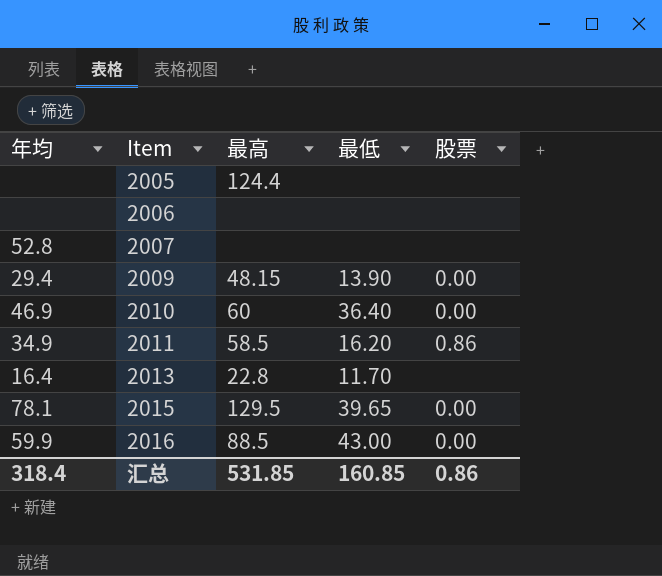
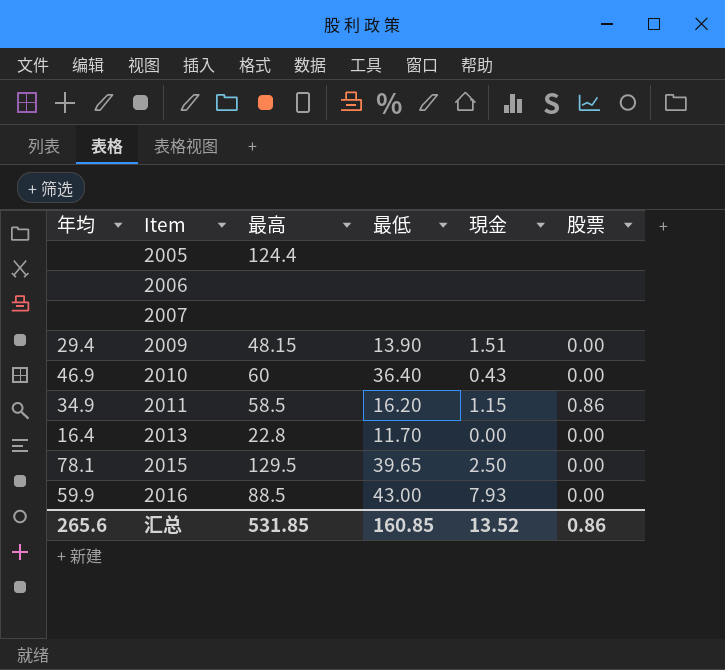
column 現金 | position: none -> 5
2007 | 年均: 52.8 -> none
2013 | 股票: none -> 0.00
汇总 | 年均: 318.4 -> 265.6

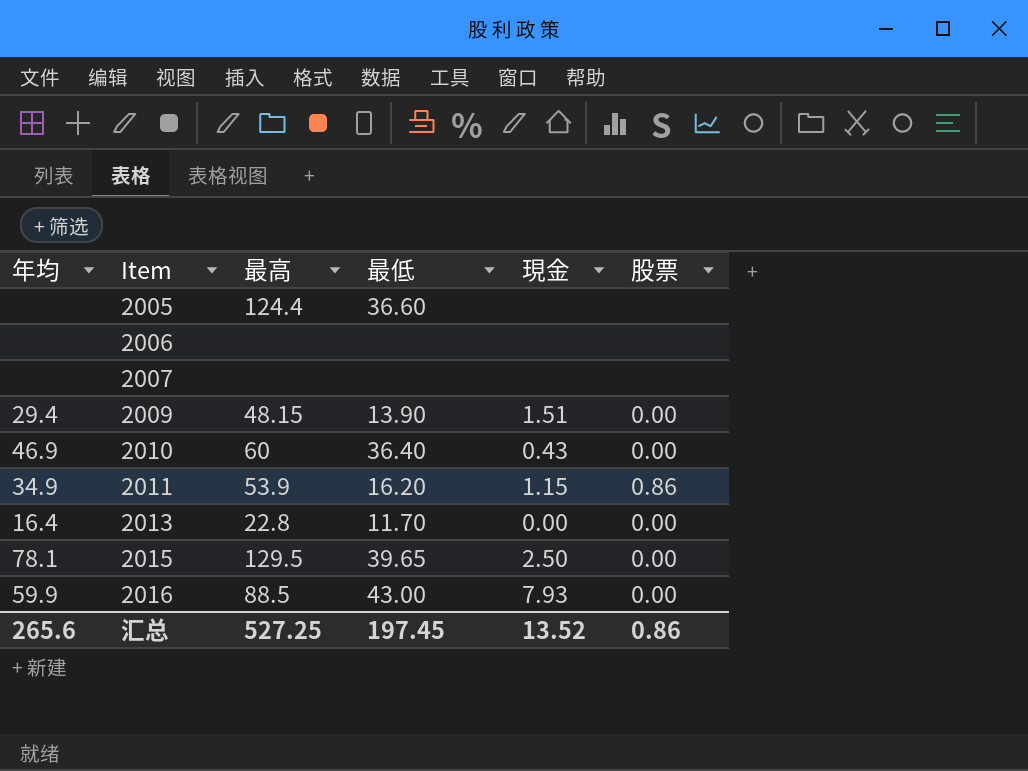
2005 | 最低: none -> 36.60
2011 | 最高: 58.5 -> 53.9
汇总 | 最高: 531.85 -> 527.25
汇总 | 最低: 160.85 -> 197.45

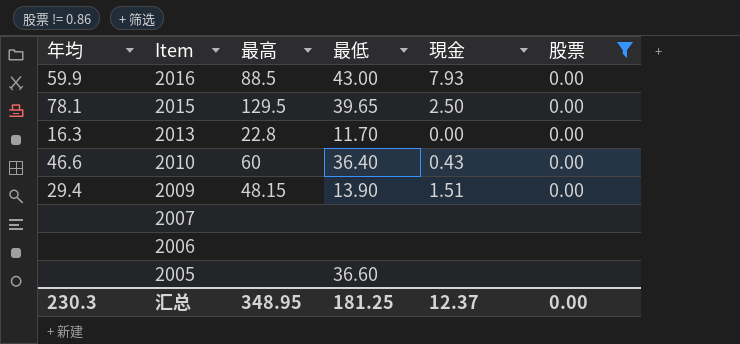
filter: none -> 股票 != 0.86
row order: Item ascending -> Item descending
2013 | 年均: 16.4 -> 16.3
2010 | 年均: 46.9 -> 46.6
2005 | 最高: 124.4 -> none
汇总 | 年均: 265.6 -> 230.3
汇总 | 最高: 527.25 -> 348.95
汇总 | 最低: 197.45 -> 181.25
汇总 | 現金: 13.52 -> 12.37
汇总 | 股票: 0.86 -> 0.00

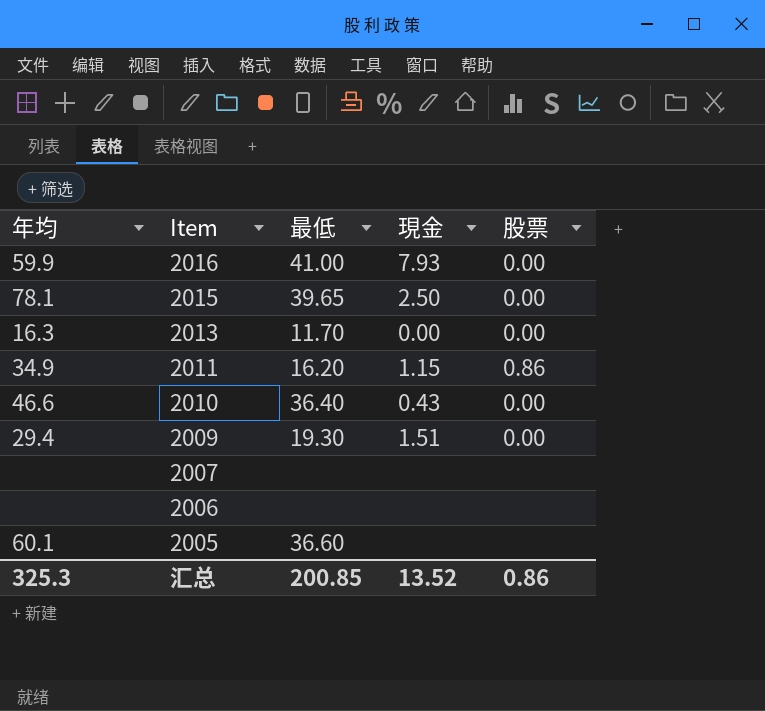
filter: 股票 != 0.86 -> none
column 最高 | position: 3 -> none
2016 | 最低: 43.00 -> 41.00
2009 | 最低: 13.90 -> 19.30
2005 | 年均: none -> 60.1
汇总 | 年均: 230.3 -> 325.3
汇总 | 最低: 181.25 -> 200.85
汇总 | 現金: 12.37 -> 13.52
汇总 | 股票: 0.00 -> 0.86

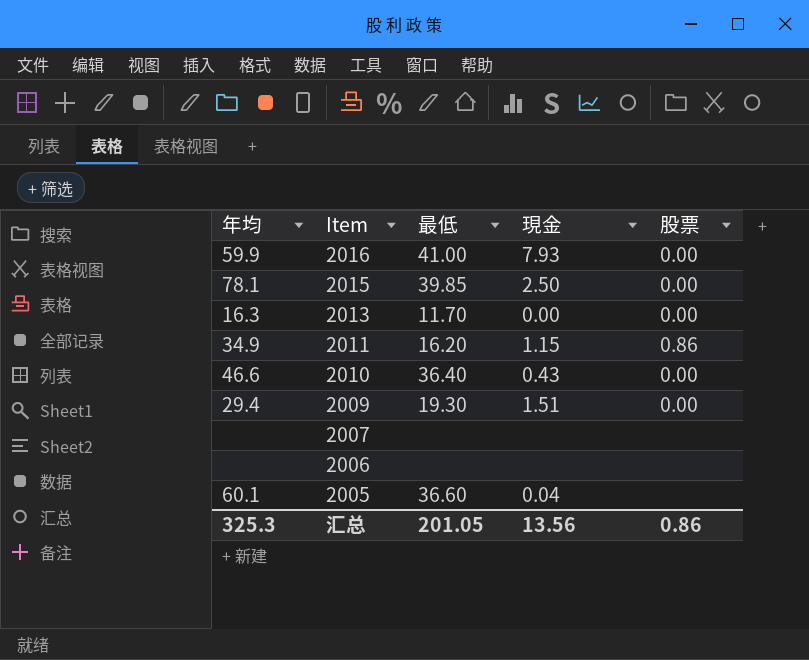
2015 | 最低: 39.65 -> 39.85
2005 | 現金: none -> 0.04
汇总 | 最低: 200.85 -> 201.05
汇总 | 現金: 13.52 -> 13.56

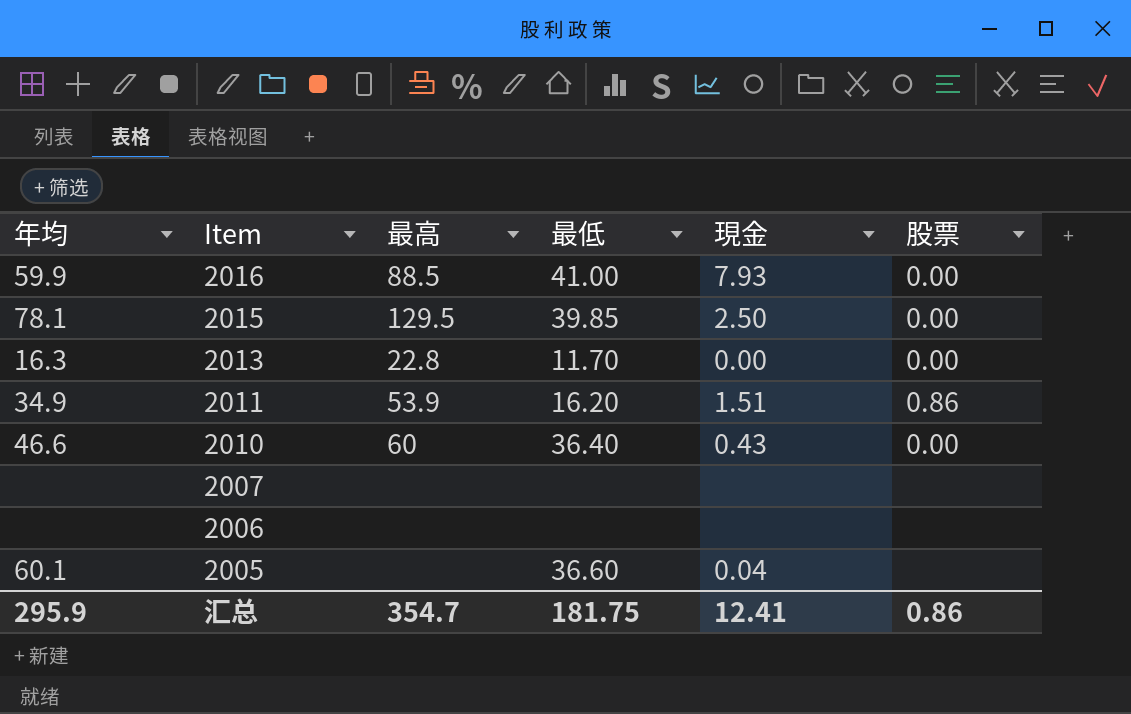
column 最高 | position: none -> 3
row 2009: 29.4 | 19.30 | 1.51 | 0.00 -> none
2011 | 現金: 1.15 -> 1.51
汇总 | 年均: 325.3 -> 295.9
汇总 | 最低: 201.05 -> 181.75
汇总 | 現金: 13.56 -> 12.41

